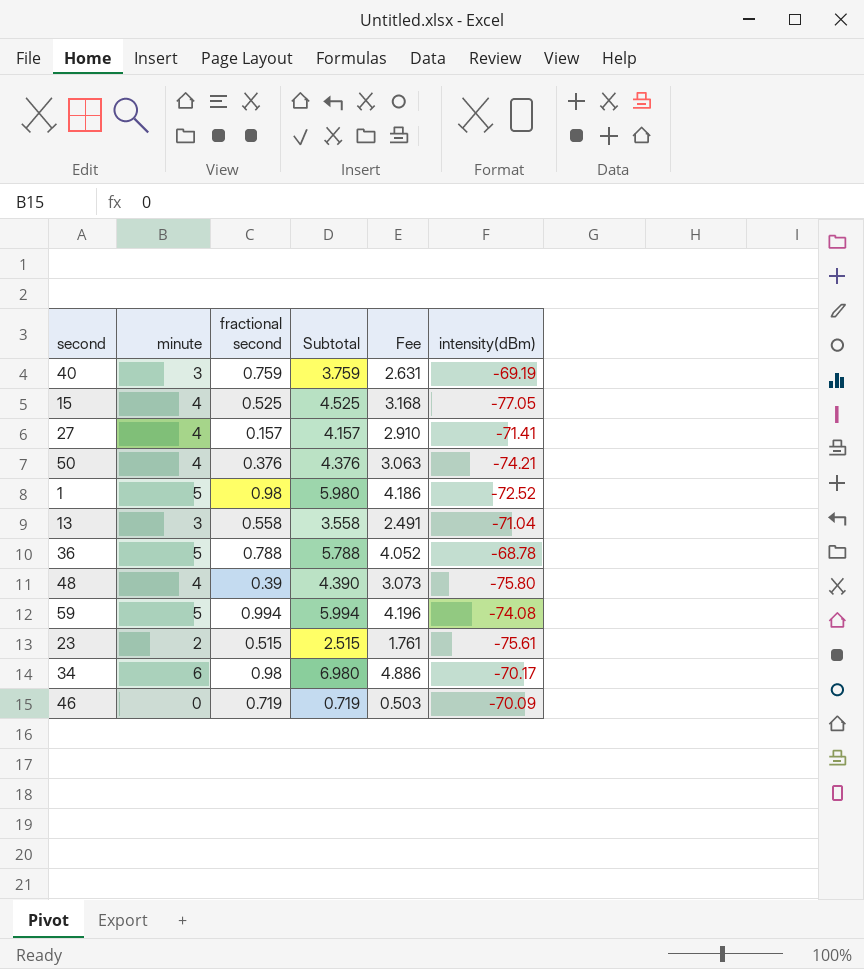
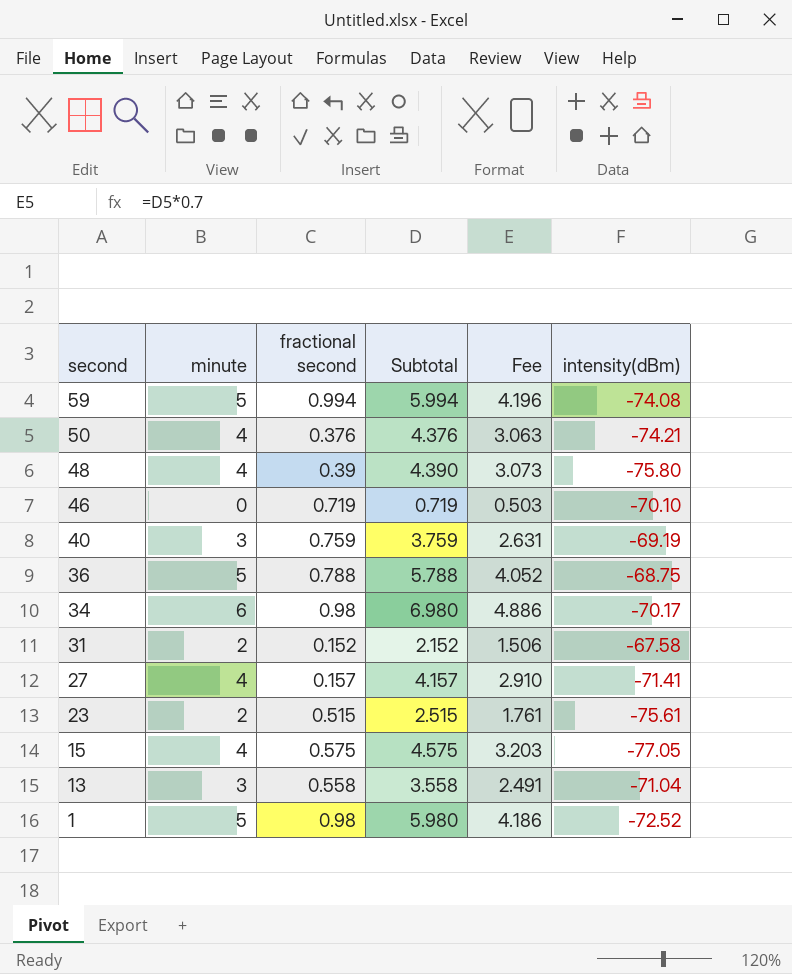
row order: none -> second descending
46 | intensity(dBm): -70.09 -> -70.10
36 | intensity(dBm): -68.78 -> -68.75
row 31: none -> 2 | 0.152 | 2.152 | 1.506 | -67.58
15 | fractional second: 0.525 -> 0.575
15 | Subtotal: 4.525 -> 4.575
15 | Fee: 3.168 -> 3.203

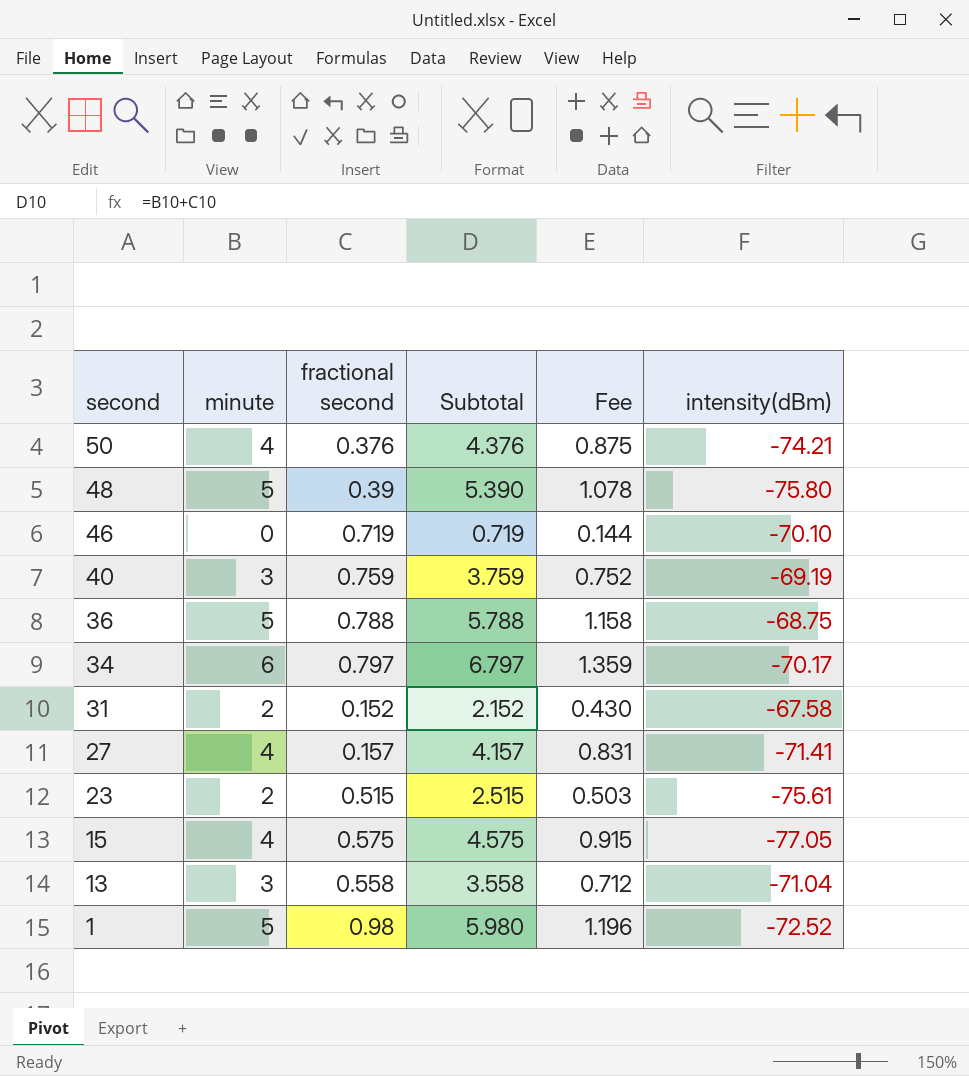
column Fee | formula: [Subtotal] * 0.7 -> [Subtotal] * 0.2
row 59: 5 | 0.994 | 5.994 | 4.196 | -74.08 -> none
48 | minute: 4 -> 5
48 | Subtotal: 4.390 -> 5.390
34 | fractional second: 0.98 -> 0.797
34 | Subtotal: 6.980 -> 6.797

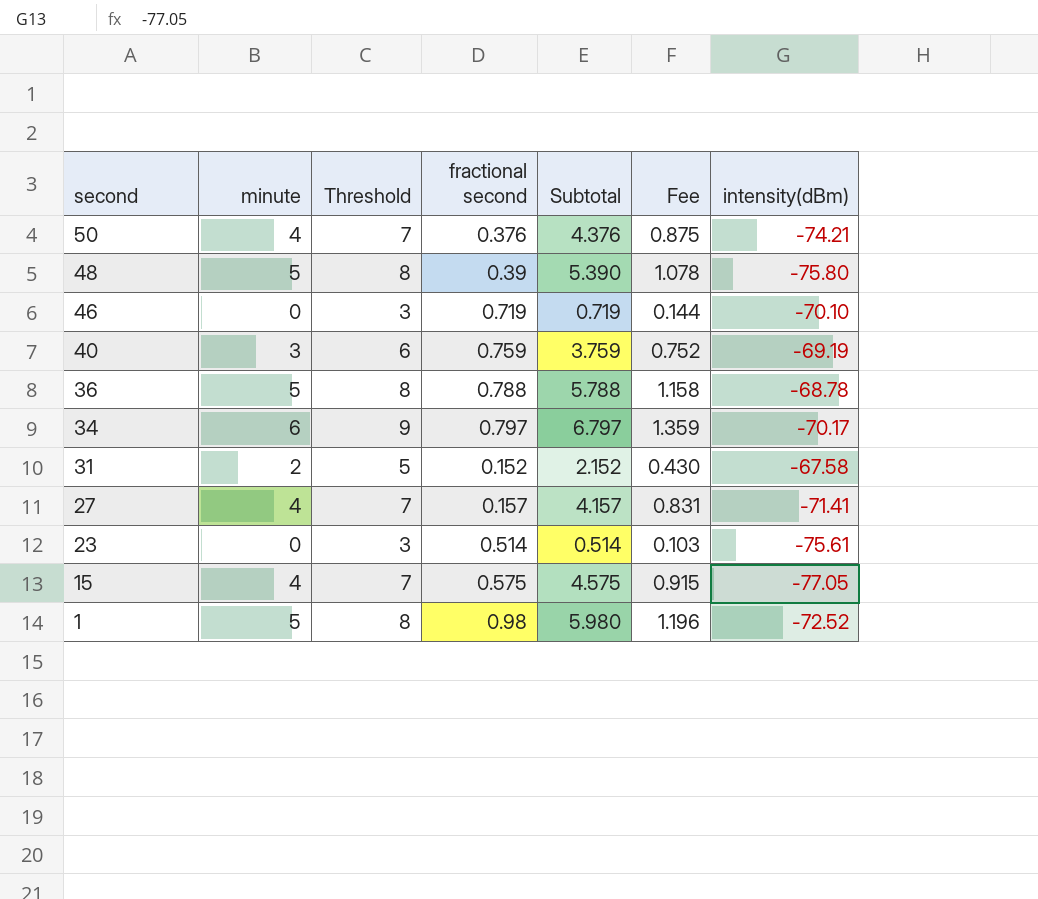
column Threshold | formula: none -> [minute] + 3
row 13: 3 | 0.558 | 3.558 | 0.712 | -71.04 -> none
36 | intensity(dBm): -68.75 -> -68.78
23 | minute: 2 -> 0
23 | fractional second: 0.515 -> 0.514
23 | Subtotal: 2.515 -> 0.514
23 | Fee: 0.503 -> 0.103

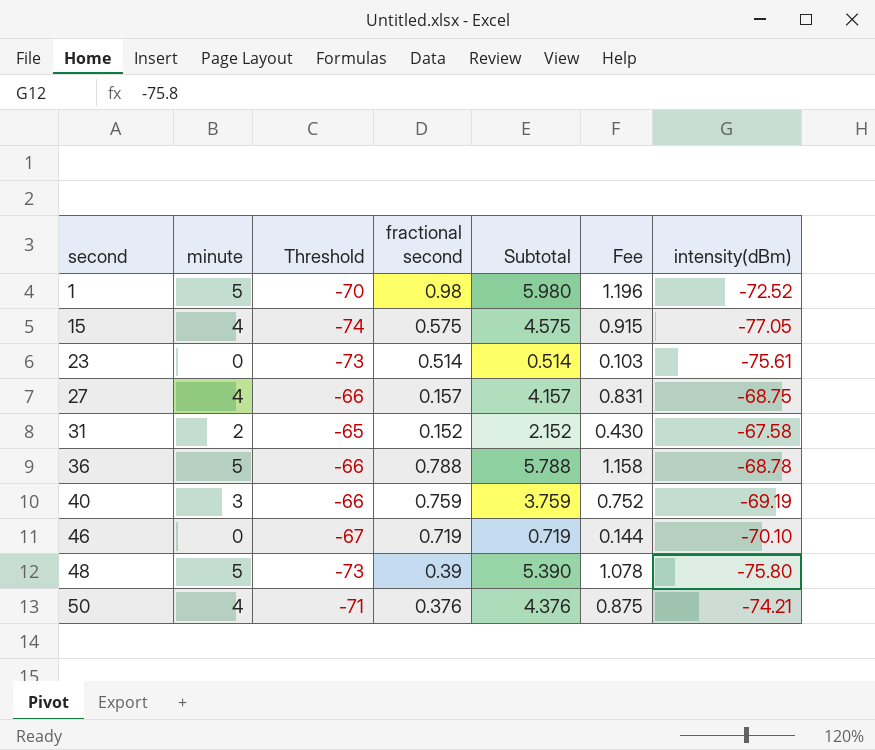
row order: second descending -> second ascending
column Threshold | formula: [minute] + 3 -> [intensity(dBm)] + 3
row 34: 6 | 9 | 0.797 | 6.797 | 1.359 | -70.17 -> none
27 | intensity(dBm): -71.41 -> -68.75

